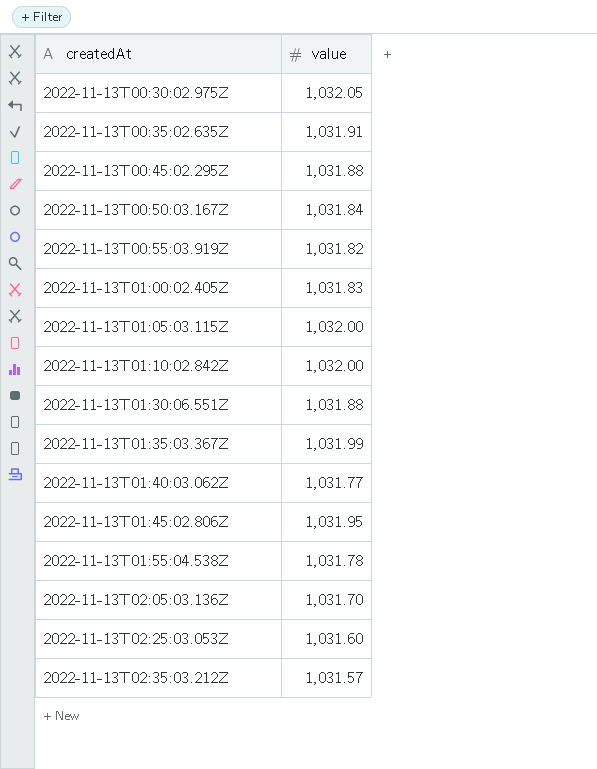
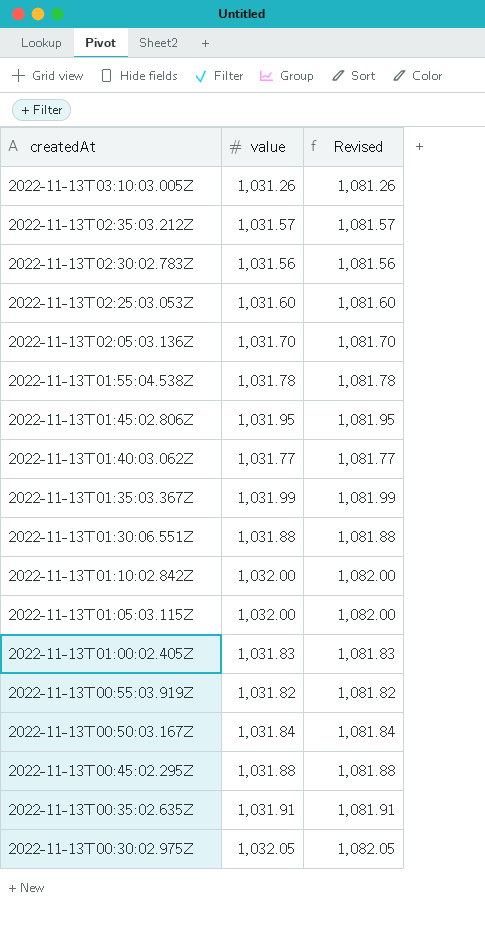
row order: createdAt ascending -> createdAt descending
column Revised | formula: none -> [value] + 50
row 2022-11-13T03:10:03.005Z: none -> 1,031.26 | 1,081.26
row 2022-11-13T02:30:02.783Z: none -> 1,031.56 | 1,081.56

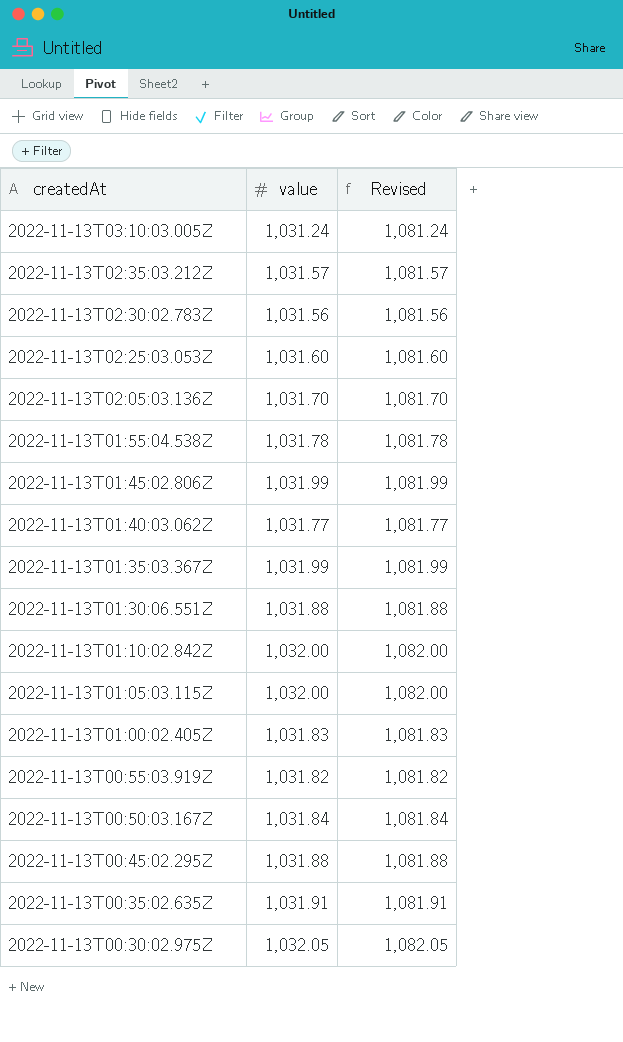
2022-11-13T03:10:03.005Z | value: 1,031.26 -> 1,031.24
2022-11-13T03:10:03.005Z | Revised: 1,081.26 -> 1,081.24
2022-11-13T01:45:02.806Z | value: 1,031.95 -> 1,031.99
2022-11-13T01:45:02.806Z | Revised: 1,081.95 -> 1,081.99

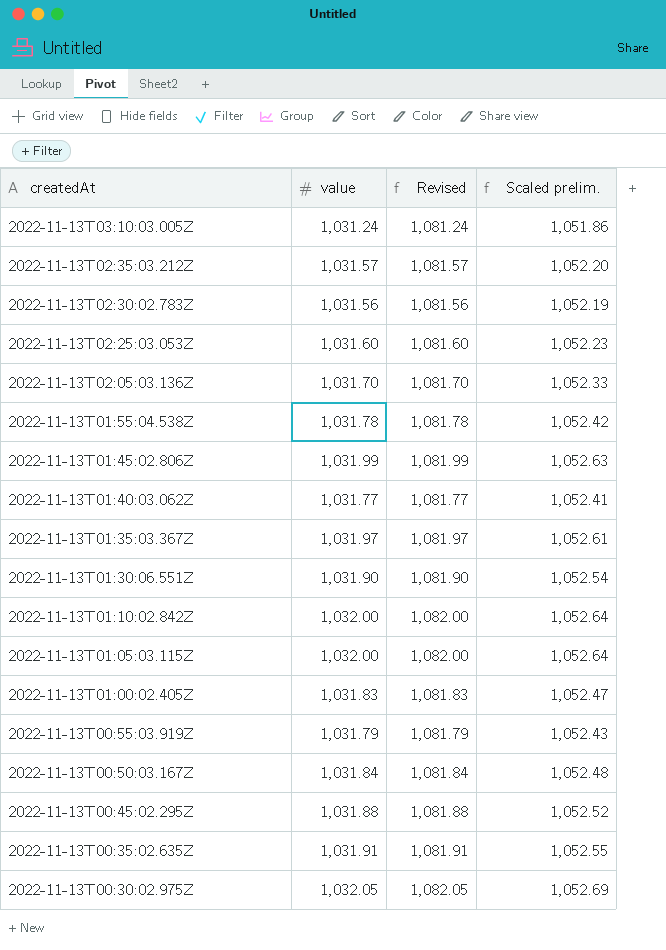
column Scaled prelim. | formula: none -> [value] * 1.02
2022-11-13T01:35:03.367Z | value: 1,031.99 -> 1,031.97
2022-11-13T01:35:03.367Z | Revised: 1,081.99 -> 1,081.97
2022-11-13T01:30:06.551Z | value: 1,031.88 -> 1,031.90
2022-11-13T01:30:06.551Z | Revised: 1,081.88 -> 1,081.90
2022-11-13T00:55:03.919Z | value: 1,031.82 -> 1,031.79
2022-11-13T00:55:03.919Z | Revised: 1,081.82 -> 1,081.79

